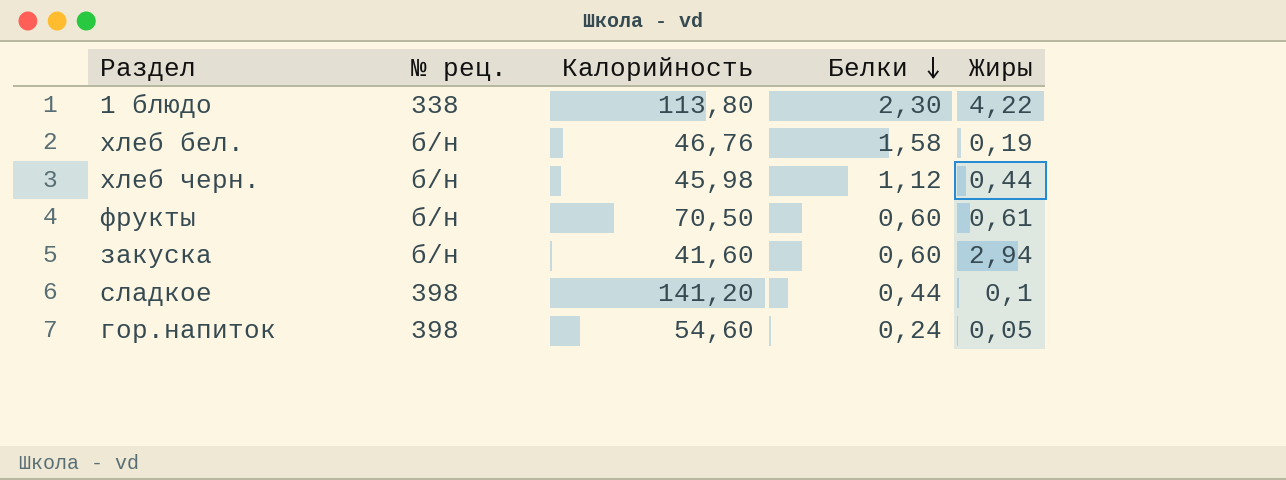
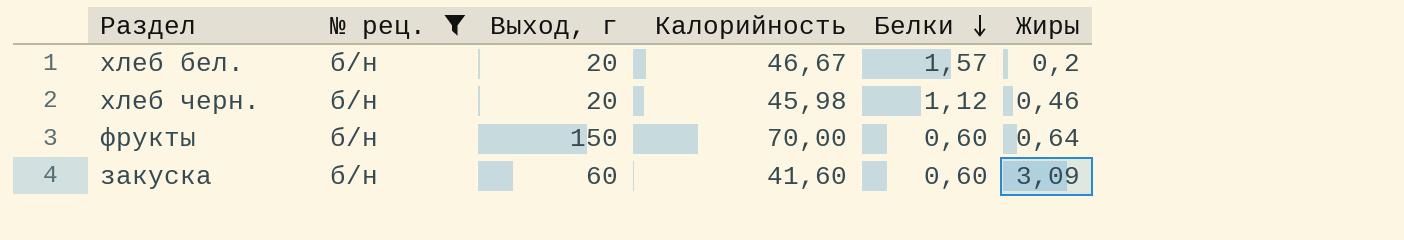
filter: none -> № рец. = б/н
column Выход, г | position: none -> 3
хлеб бел. | Калорийность: 46,76 -> 46,67
хлеб бел. | Белки: 1,58 -> 1,57
хлеб бел. | Жиры: 0,19 -> 0,2
хлеб черн. | Жиры: 0,44 -> 0,46
фрукты | Калорийность: 70,50 -> 70,00
фрукты | Жиры: 0,61 -> 0,64
закуска | Жиры: 2,94 -> 3,09

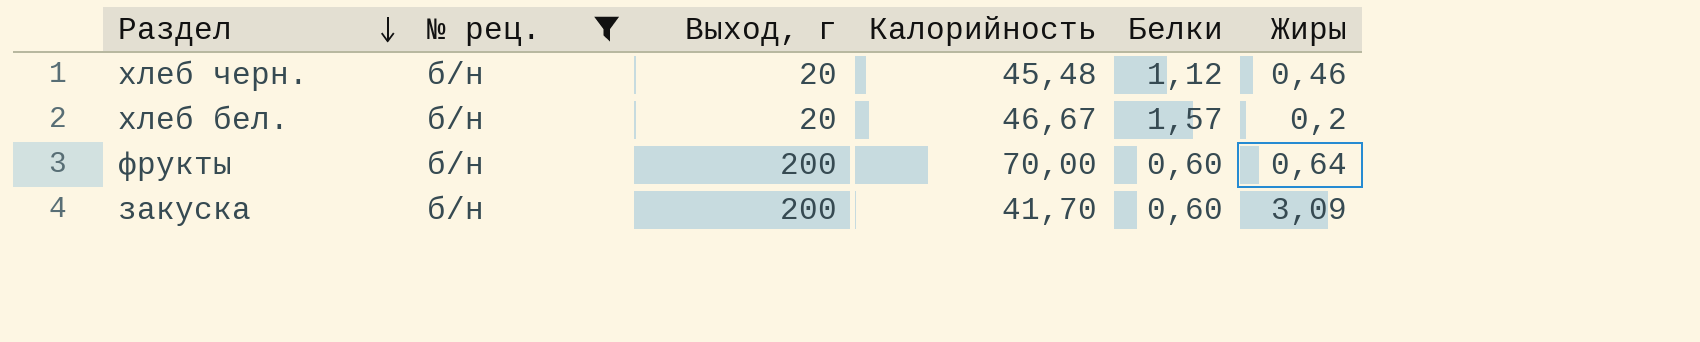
row order: Белки descending -> Раздел descending
хлеб черн. | Калорийность: 45,98 -> 45,48
фрукты | Выход, г: 150 -> 200
закуска | Выход, г: 60 -> 200
закуска | Калорийность: 41,60 -> 41,70

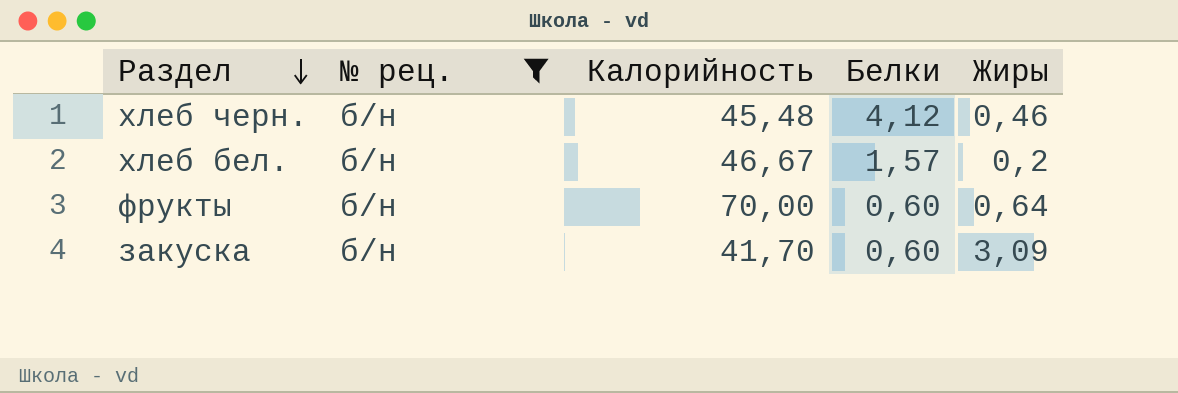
column Выход, г | position: 3 -> none
хлеб черн. | Белки: 1,12 -> 4,12

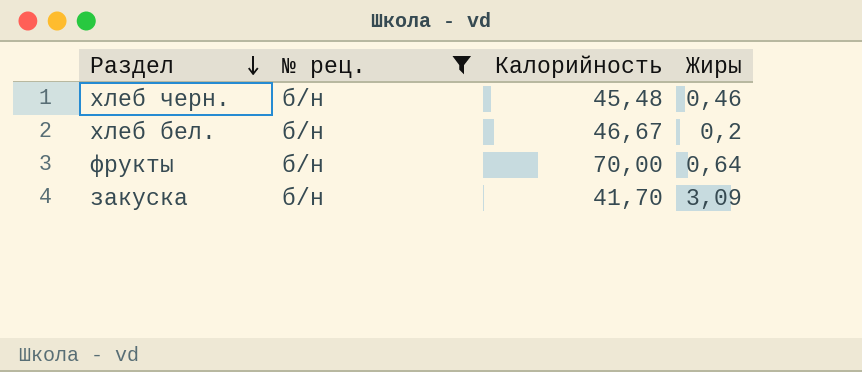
column Белки | position: 4 -> none

